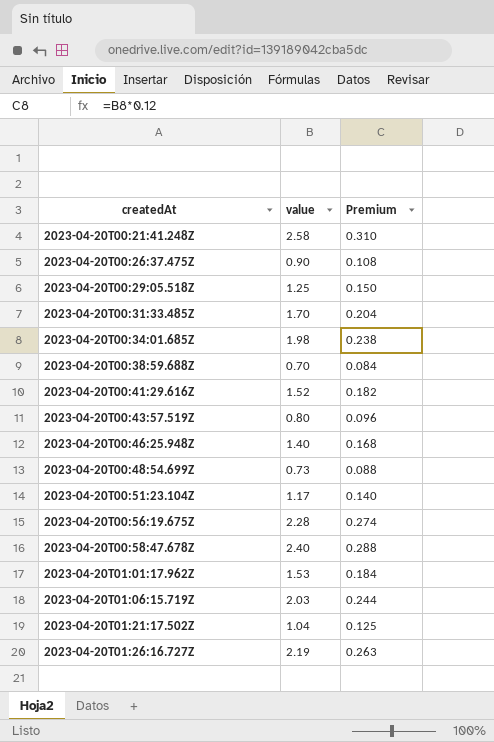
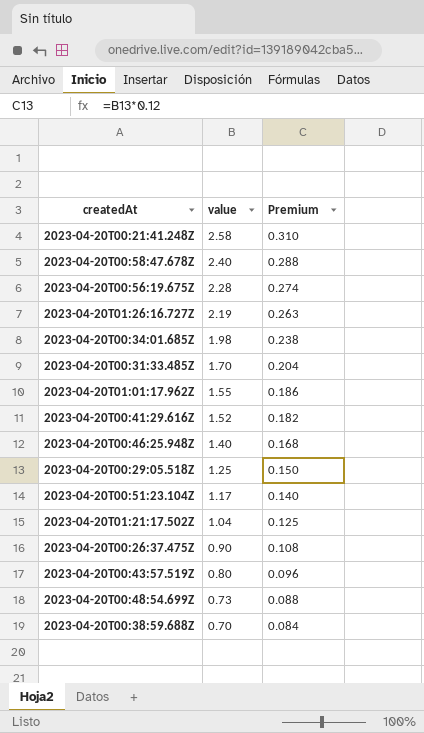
row order: createdAt ascending -> value descending
row 2023-04-20T01:06:15.719Z: 2.03 | 0.244 -> none
2023-04-20T01:01:17.962Z | value: 1.53 -> 1.55
2023-04-20T01:01:17.962Z | Premium: 0.184 -> 0.186

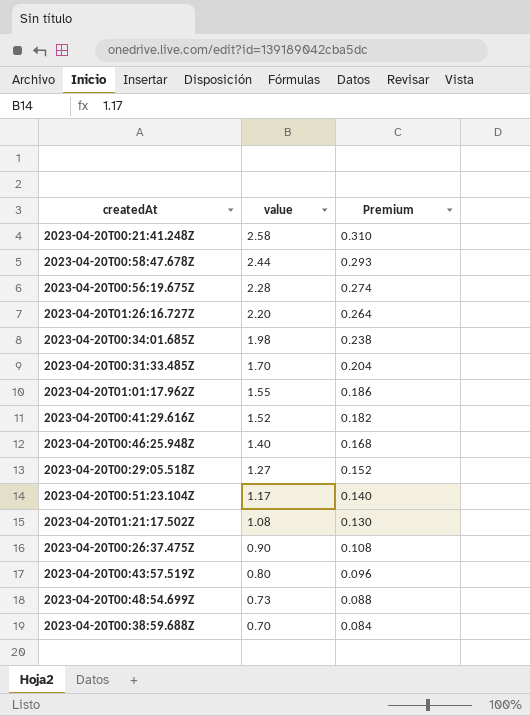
2023-04-20T00:58:47.678Z | value: 2.40 -> 2.44
2023-04-20T00:58:47.678Z | Premium: 0.288 -> 0.293
2023-04-20T01:26:16.727Z | value: 2.19 -> 2.20
2023-04-20T01:26:16.727Z | Premium: 0.263 -> 0.264
2023-04-20T00:29:05.518Z | value: 1.25 -> 1.27
2023-04-20T00:29:05.518Z | Premium: 0.150 -> 0.152
2023-04-20T01:21:17.502Z | value: 1.04 -> 1.08
2023-04-20T01:21:17.502Z | Premium: 0.125 -> 0.130

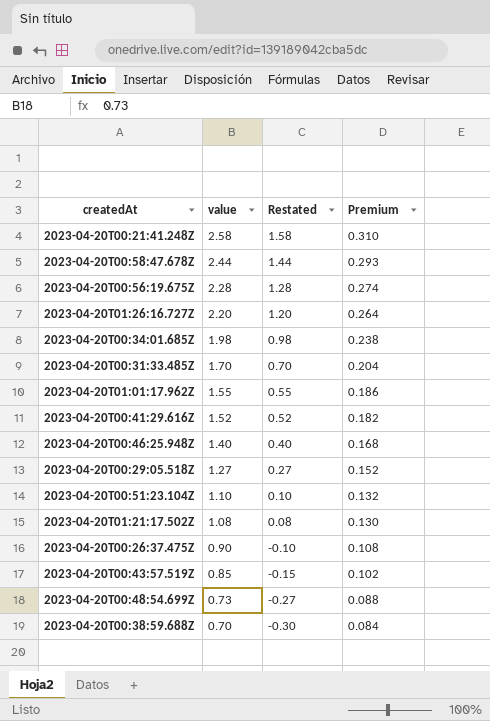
column Restated | formula: none -> [value] - 1
2023-04-20T00:51:23.104Z | value: 1.17 -> 1.10
2023-04-20T00:51:23.104Z | Premium: 0.140 -> 0.132
2023-04-20T00:43:57.519Z | value: 0.80 -> 0.85
2023-04-20T00:43:57.519Z | Premium: 0.096 -> 0.102

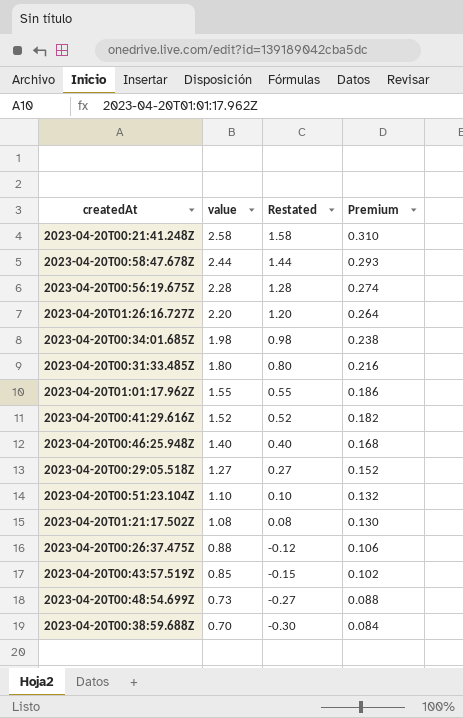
2023-04-20T00:31:33.485Z | value: 1.70 -> 1.80
2023-04-20T00:31:33.485Z | Restated: 0.70 -> 0.80
2023-04-20T00:31:33.485Z | Premium: 0.204 -> 0.216
2023-04-20T00:26:37.475Z | value: 0.90 -> 0.88
2023-04-20T00:26:37.475Z | Restated: -0.10 -> -0.12
2023-04-20T00:26:37.475Z | Premium: 0.108 -> 0.106

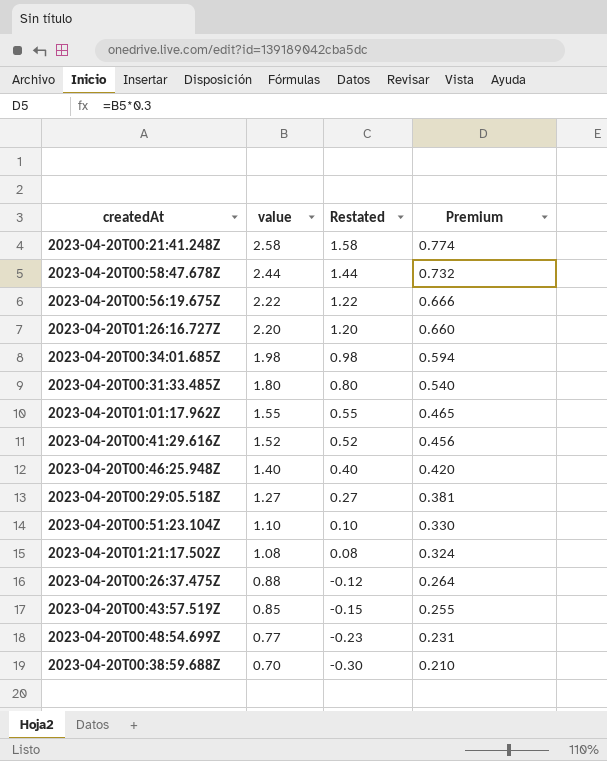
column Premium | formula: [value] * 0.12 -> [value] * 0.3
2023-04-20T00:56:19.675Z | value: 2.28 -> 2.22
2023-04-20T00:56:19.675Z | Restated: 1.28 -> 1.22
2023-04-20T00:48:54.699Z | value: 0.73 -> 0.77
2023-04-20T00:48:54.699Z | Restated: -0.27 -> -0.23

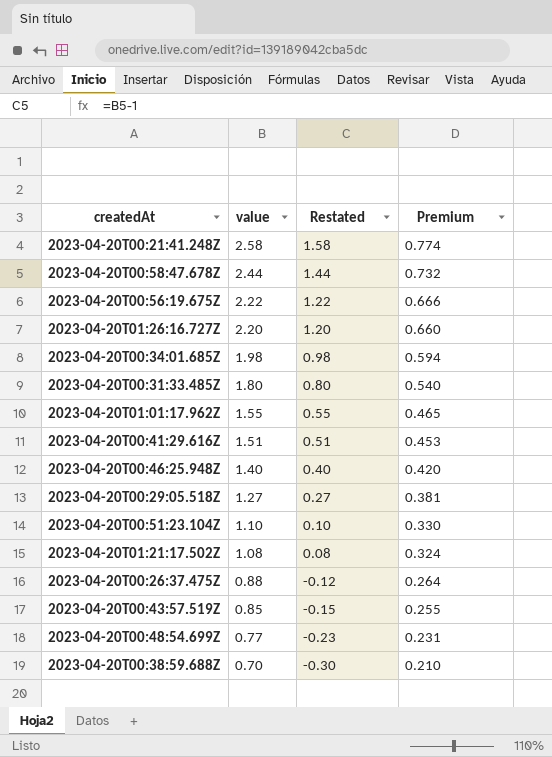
2023-04-20T00:41:29.616Z | value: 1.52 -> 1.51
2023-04-20T00:41:29.616Z | Restated: 0.52 -> 0.51
2023-04-20T00:41:29.616Z | Premium: 0.456 -> 0.453

